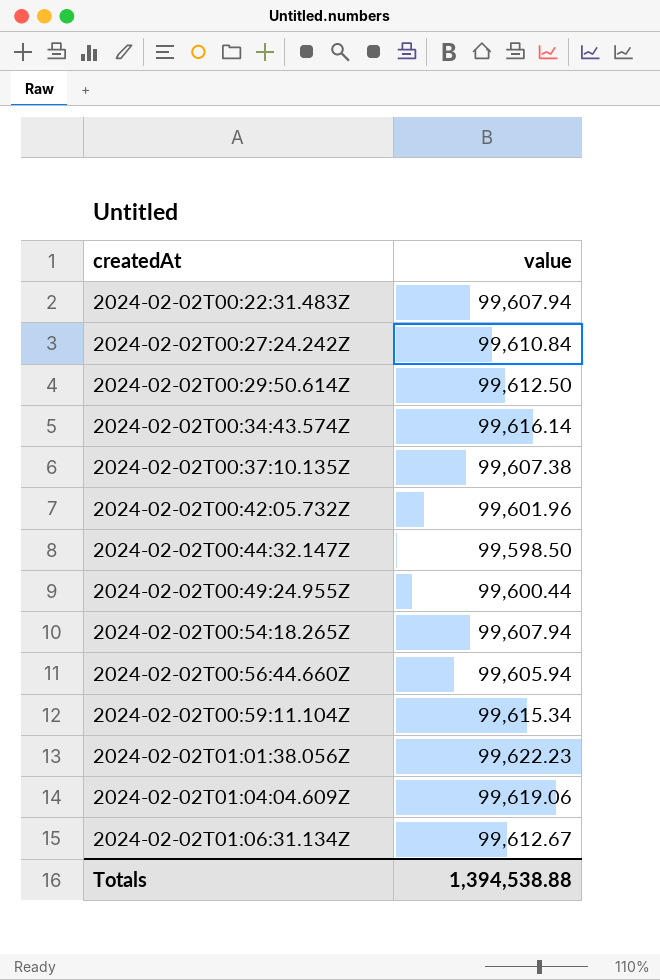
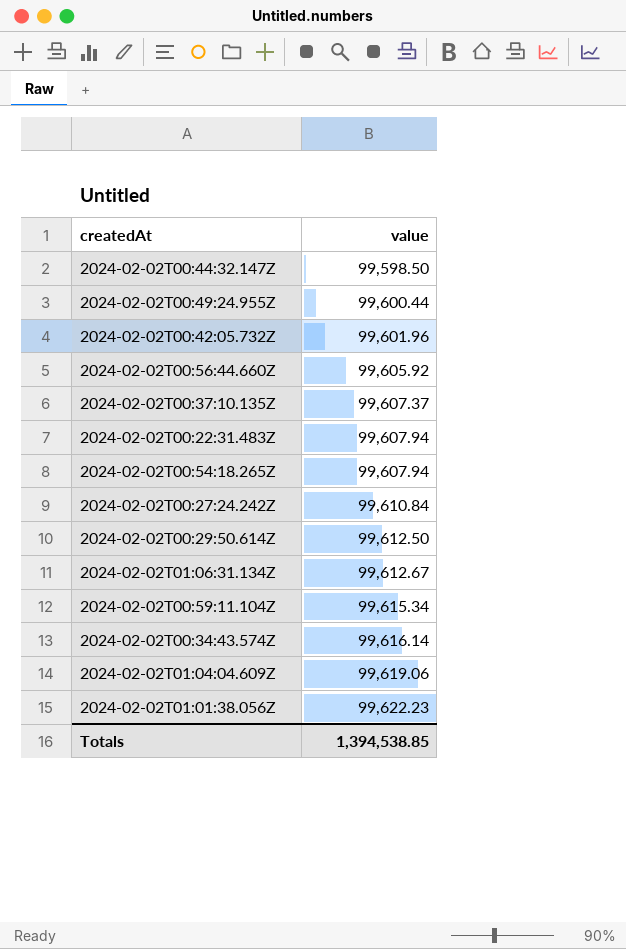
row order: createdAt ascending -> value ascending
2024-02-02T00:56:44.660Z | value: 99,605.94 -> 99,605.92
2024-02-02T00:37:10.135Z | value: 99,607.38 -> 99,607.37
Totals | value: 1,394,538.88 -> 1,394,538.85

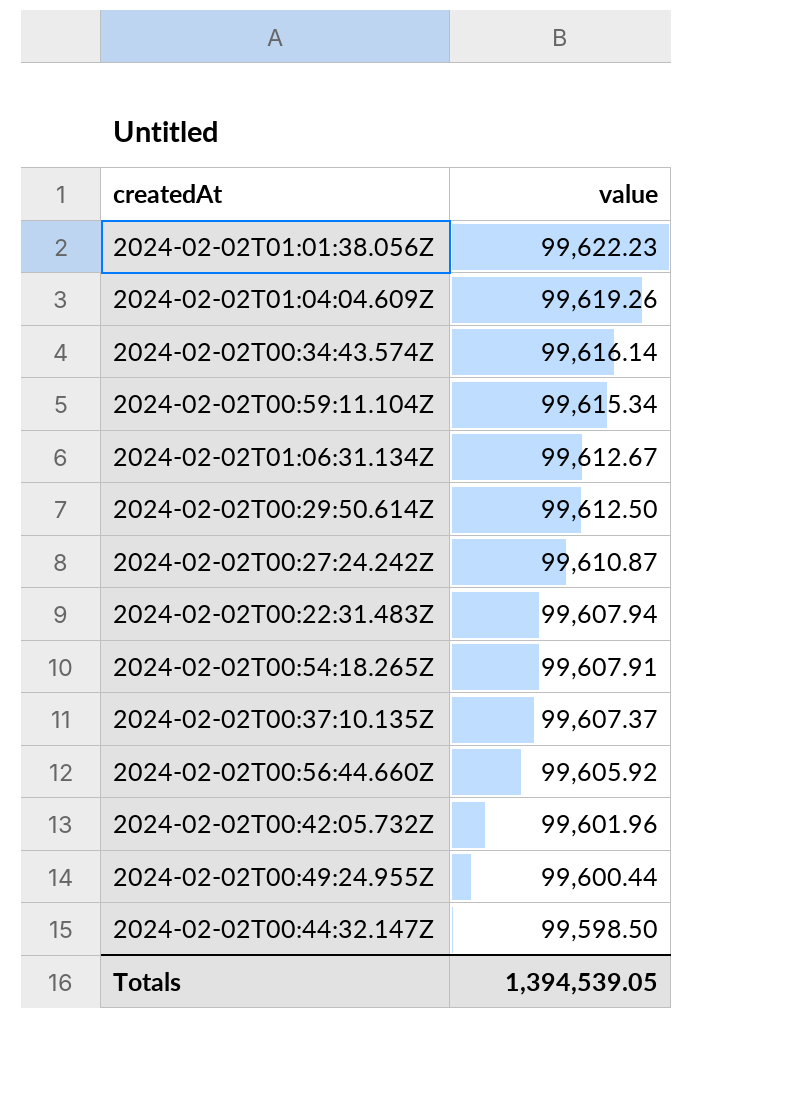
row order: value ascending -> value descending
2024-02-02T01:04:04.609Z | value: 99,619.06 -> 99,619.26
2024-02-02T00:27:24.242Z | value: 99,610.84 -> 99,610.87
2024-02-02T00:54:18.265Z | value: 99,607.94 -> 99,607.91
Totals | value: 1,394,538.85 -> 1,394,539.05

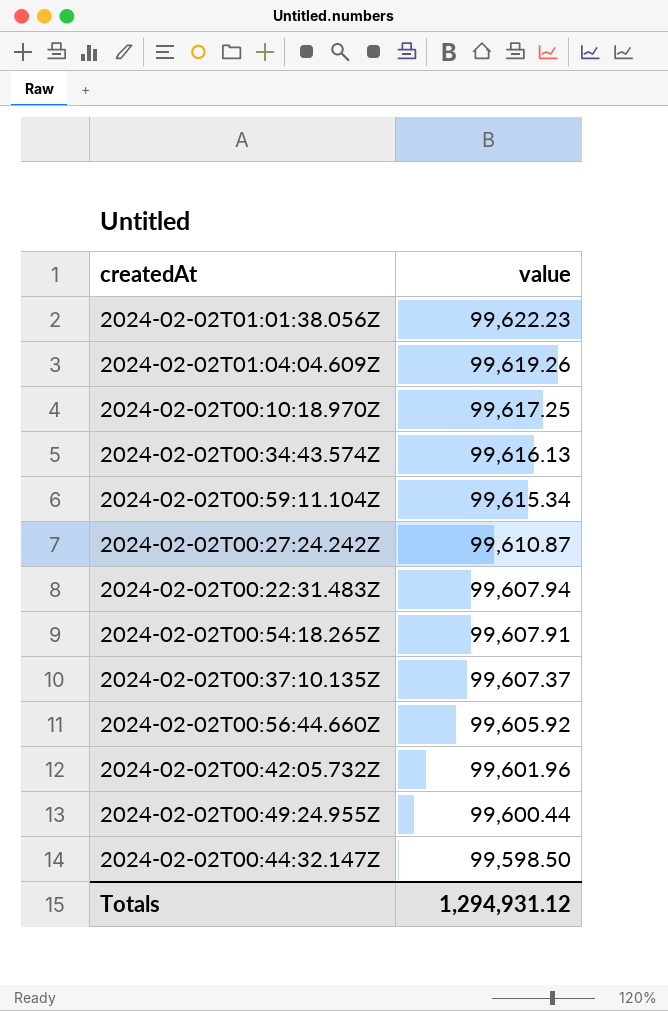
row 2024-02-02T01:06:31.134Z: 99,612.67 -> none
row 2024-02-02T00:29:50.614Z: 99,612.50 -> none
row 2024-02-02T00:10:18.970Z: none -> 99,617.25
2024-02-02T00:34:43.574Z | value: 99,616.14 -> 99,616.13
Totals | value: 1,394,539.05 -> 1,294,931.12

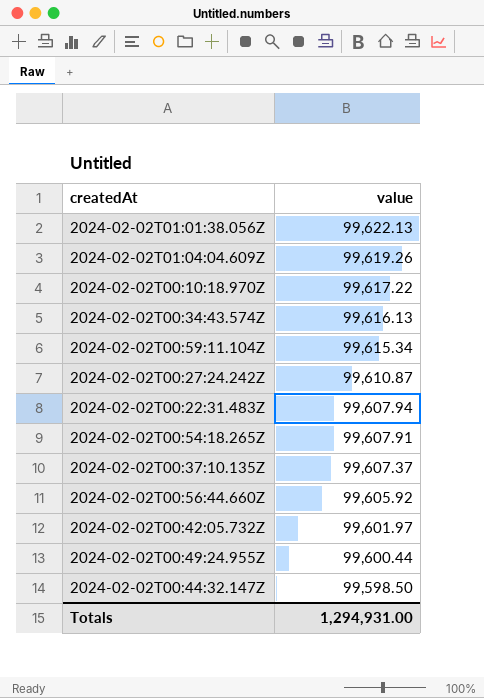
2024-02-02T01:01:38.056Z | value: 99,622.23 -> 99,622.13
2024-02-02T00:10:18.970Z | value: 99,617.25 -> 99,617.22
2024-02-02T00:42:05.732Z | value: 99,601.96 -> 99,601.97
Totals | value: 1,294,931.12 -> 1,294,931.00

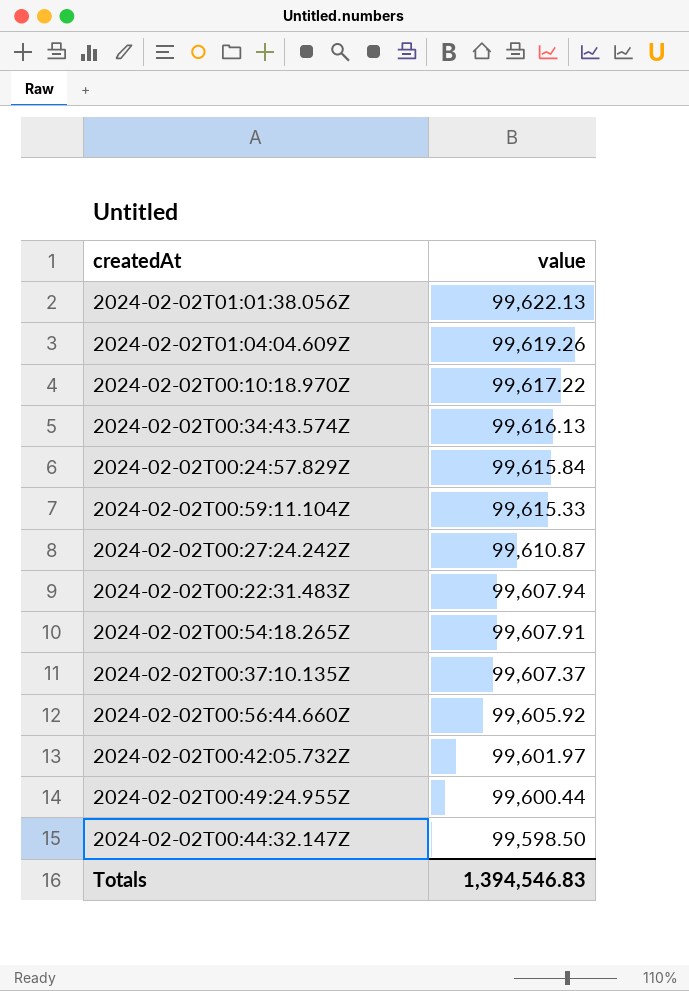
row 2024-02-02T00:24:57.829Z: none -> 99,615.84
2024-02-02T00:59:11.104Z | value: 99,615.34 -> 99,615.33
Totals | value: 1,294,931.00 -> 1,394,546.83

